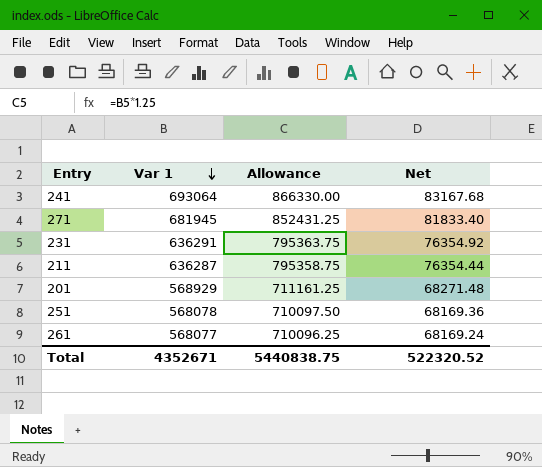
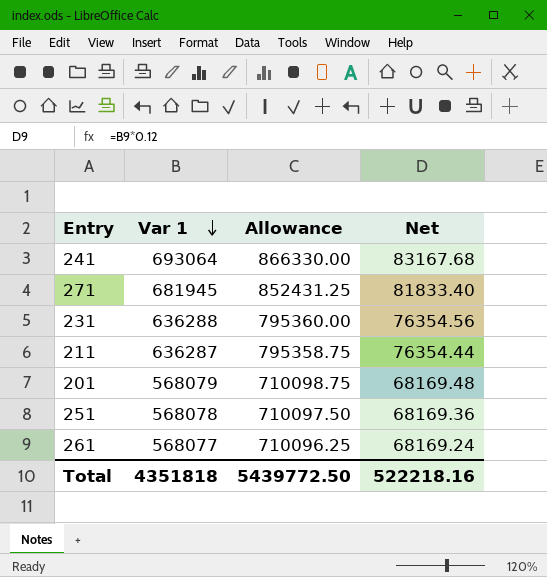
231 | Var 1: 636291 -> 636288
231 | Allowance: 795363.75 -> 795360.00
231 | Net: 76354.92 -> 76354.56
201 | Var 1: 568929 -> 568079
201 | Allowance: 711161.25 -> 710098.75
201 | Net: 68271.48 -> 68169.48
Total | Var 1: 4352671 -> 4351818
Total | Allowance: 5440838.75 -> 5439772.50
Total | Net: 522320.52 -> 522218.16

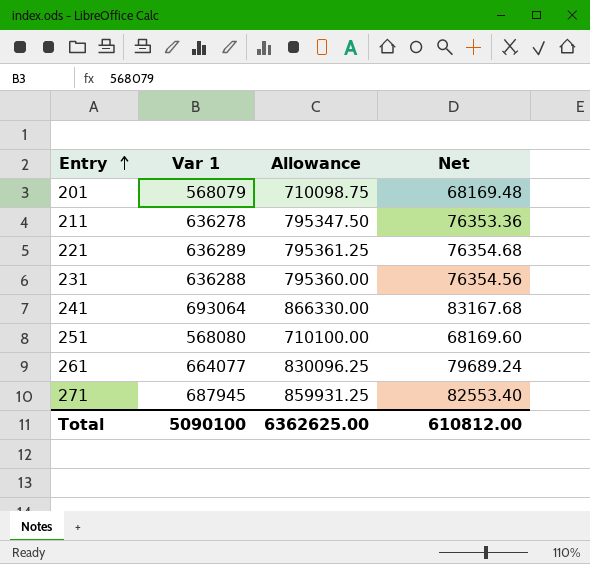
row order: Var 1 descending -> Entry ascending
211 | Var 1: 636287 -> 636278
211 | Allowance: 795358.75 -> 795347.50
211 | Net: 76354.44 -> 76353.36
row 221: none -> 636289 | 795361.25 | 76354.68
251 | Var 1: 568078 -> 568080
251 | Allowance: 710097.50 -> 710100.00
251 | Net: 68169.36 -> 68169.60
261 | Var 1: 568077 -> 664077
261 | Allowance: 710096.25 -> 830096.25
261 | Net: 68169.24 -> 79689.24
271 | Var 1: 681945 -> 687945
271 | Allowance: 852431.25 -> 859931.25
271 | Net: 81833.40 -> 82553.40
Total | Var 1: 4351818 -> 5090100
Total | Allowance: 5439772.50 -> 6362625.00
Total | Net: 522218.16 -> 610812.00

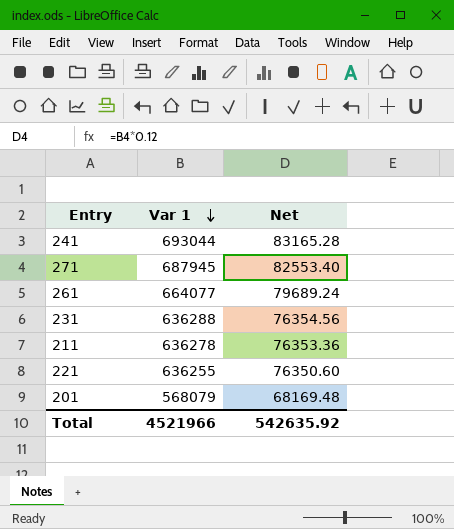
row order: Entry ascending -> Var 1 descending
column Allowance | formula: [Var 1] * 1.25 -> none
row 251: 568080 | 710100.00 | 68169.60 -> none
241 | Var 1: 693064 -> 693044
241 | Net: 83167.68 -> 83165.28
221 | Var 1: 636289 -> 636255
221 | Net: 76354.68 -> 76350.60
Total | Var 1: 5090100 -> 4521966
Total | Net: 610812.00 -> 542635.92

